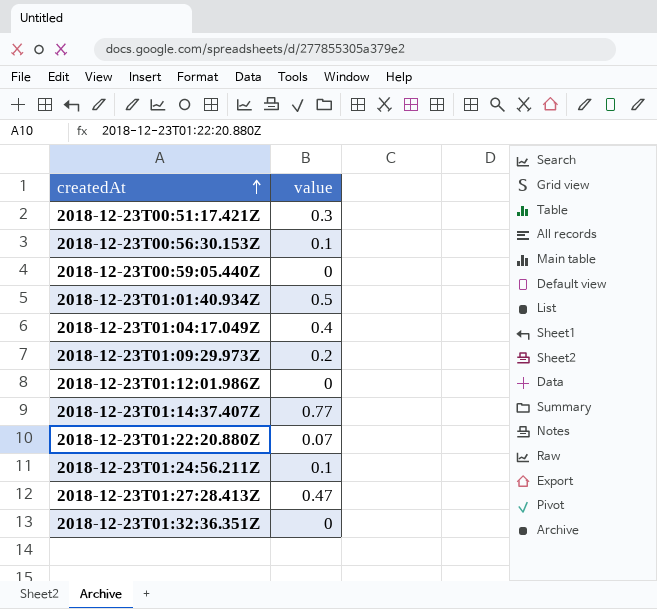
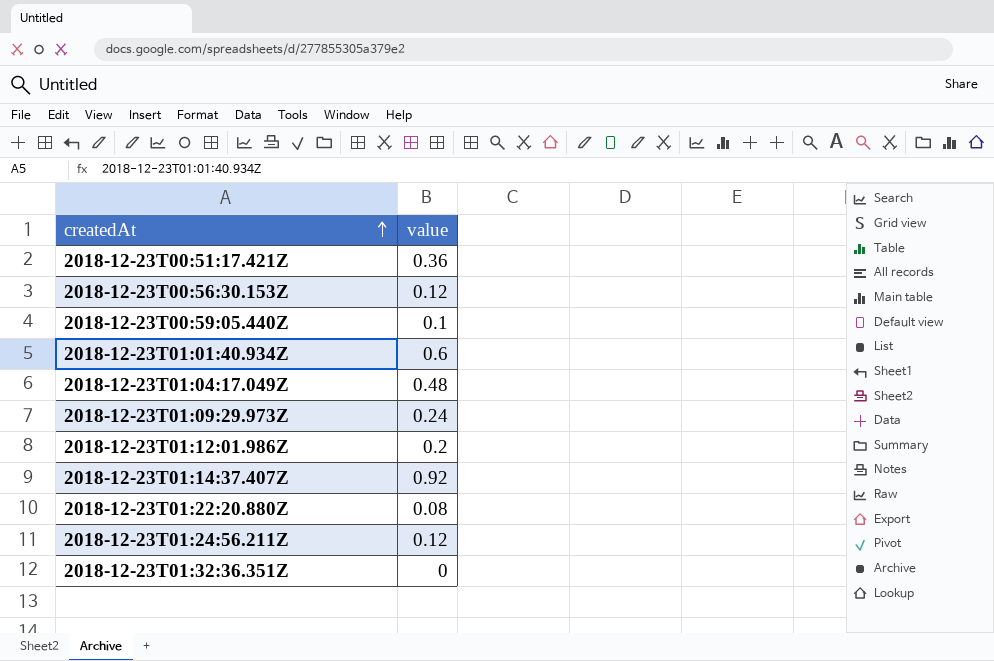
row 2018-12-23T01:27:28.413Z: 0.47 -> none
2018-12-23T00:51:17.421Z | value: 0.3 -> 0.36
2018-12-23T00:56:30.153Z | value: 0.1 -> 0.12
2018-12-23T00:59:05.440Z | value: 0 -> 0.1
2018-12-23T01:01:40.934Z | value: 0.5 -> 0.6
2018-12-23T01:04:17.049Z | value: 0.4 -> 0.48
2018-12-23T01:09:29.973Z | value: 0.2 -> 0.24
2018-12-23T01:12:01.986Z | value: 0 -> 0.2
2018-12-23T01:14:37.407Z | value: 0.77 -> 0.92
2018-12-23T01:22:20.880Z | value: 0.07 -> 0.08
2018-12-23T01:24:56.211Z | value: 0.1 -> 0.12

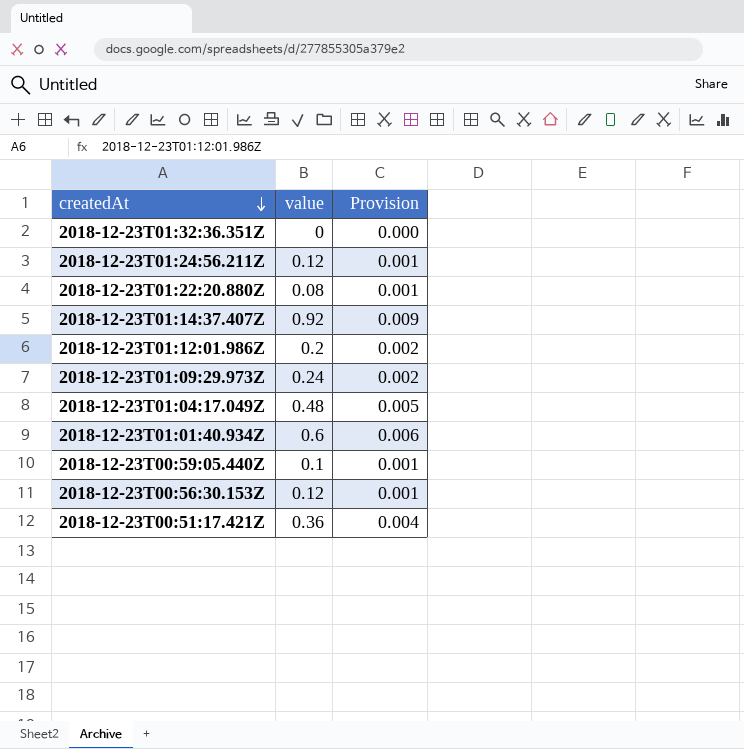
row order: createdAt ascending -> createdAt descending
column Provision | formula: none -> [value] * 0.01

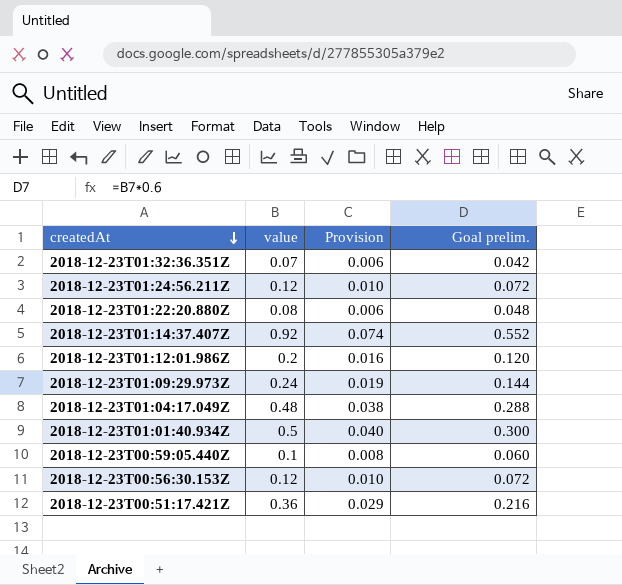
column Provision | formula: [value] * 0.01 -> [value] * 0.08
column Goal prelim. | formula: none -> [value] * 0.6
2018-12-23T01:32:36.351Z | value: 0 -> 0.07
2018-12-23T01:01:40.934Z | value: 0.6 -> 0.5

